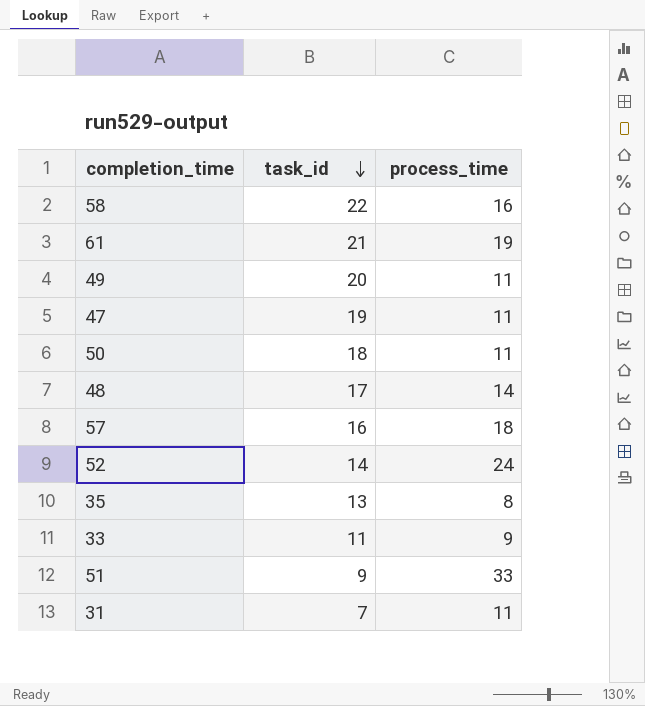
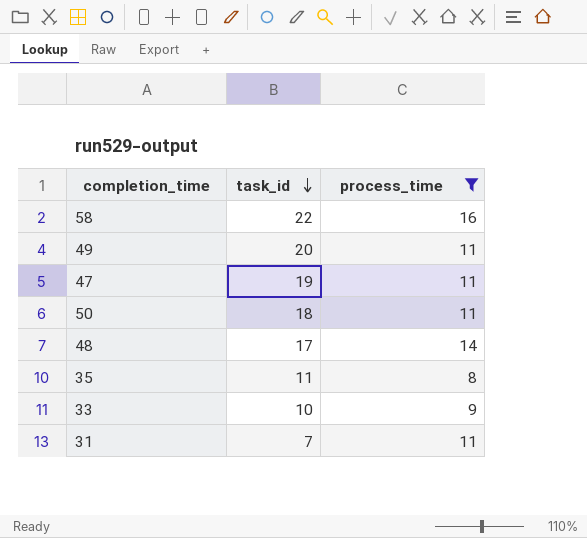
filter: none -> process_time <= 16
35 | task_id: 13 -> 11
33 | task_id: 11 -> 10

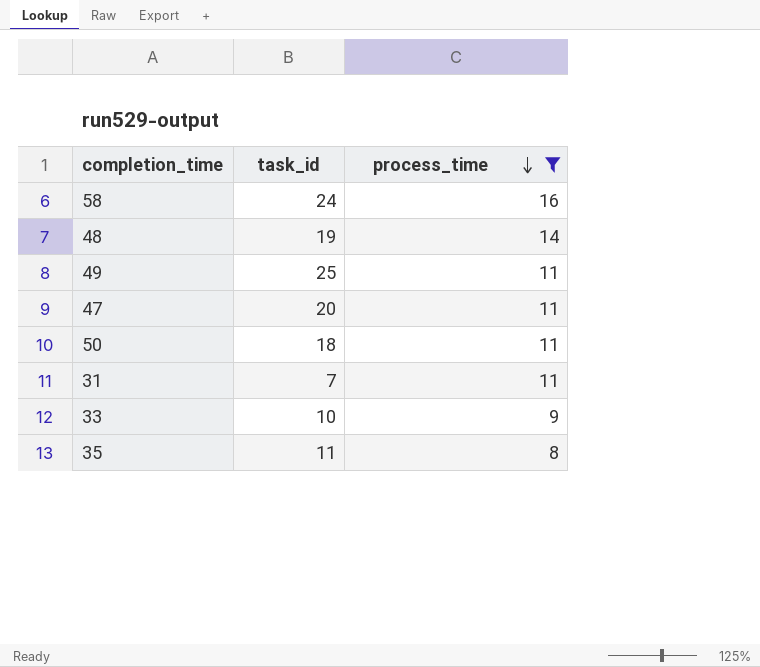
row order: task_id descending -> process_time descending
58 | task_id: 22 -> 24
48 | task_id: 17 -> 19
49 | task_id: 20 -> 25
47 | task_id: 19 -> 20

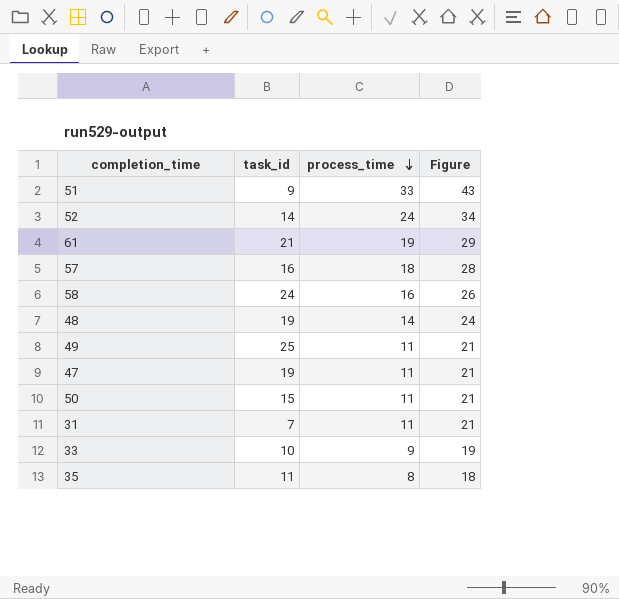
filter: process_time <= 16 -> none
column Figure | formula: none -> [process_time] + 10
47 | task_id: 20 -> 19
50 | task_id: 18 -> 15

